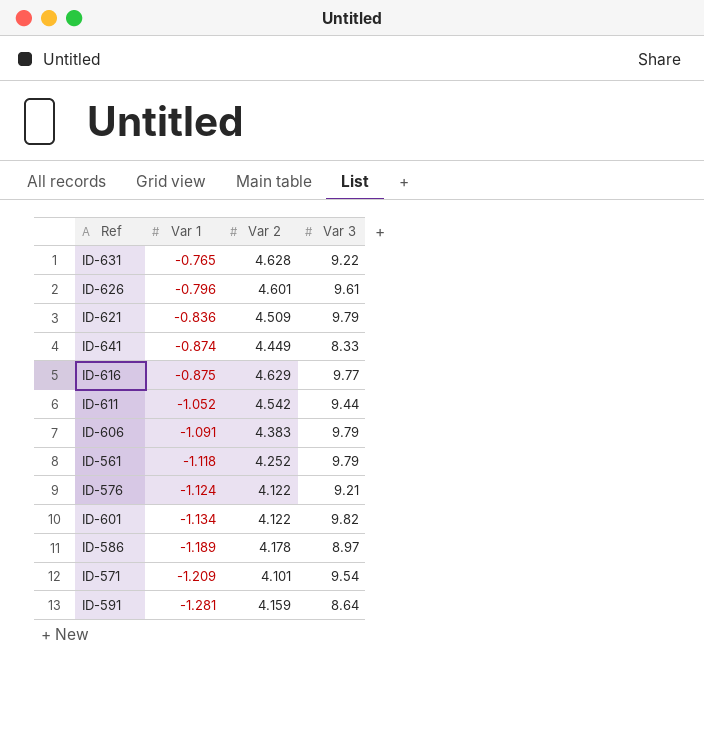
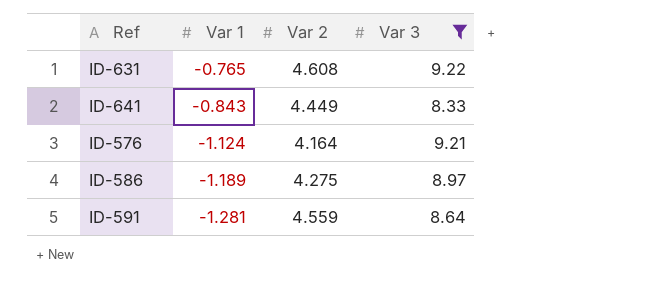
filter: none -> Var 3 <= 9.22
ID-631 | Var 2: 4.628 -> 4.608
ID-641 | Var 1: -0.874 -> -0.843
ID-576 | Var 2: 4.122 -> 4.164
ID-586 | Var 2: 4.178 -> 4.275
ID-591 | Var 2: 4.159 -> 4.559

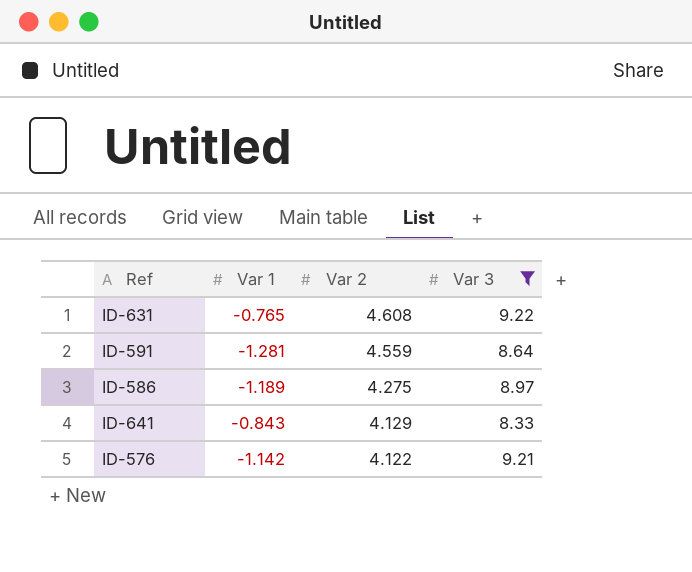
row order: Var 1 descending -> Var 2 descending
ID-641 | Var 2: 4.449 -> 4.129
ID-576 | Var 1: -1.124 -> -1.142
ID-576 | Var 2: 4.164 -> 4.122

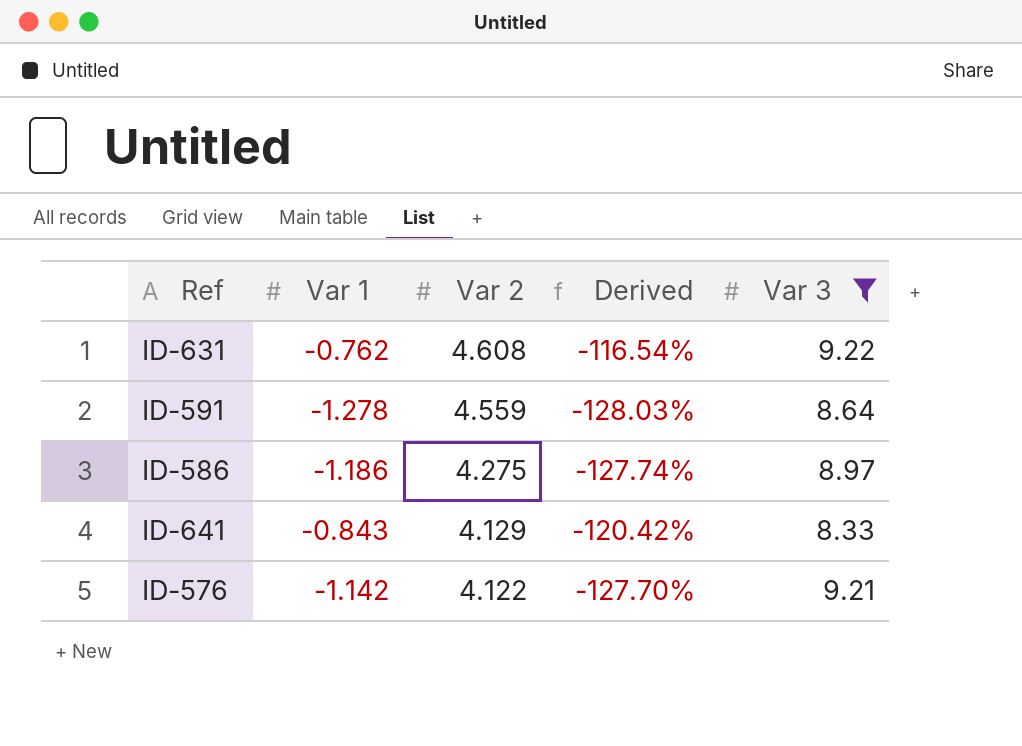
column Derived | formula: none -> ([Var 1] - [Var 2]) / [Var 2]
ID-631 | Var 1: -0.765 -> -0.762
ID-591 | Var 1: -1.281 -> -1.278
ID-586 | Var 1: -1.189 -> -1.186

